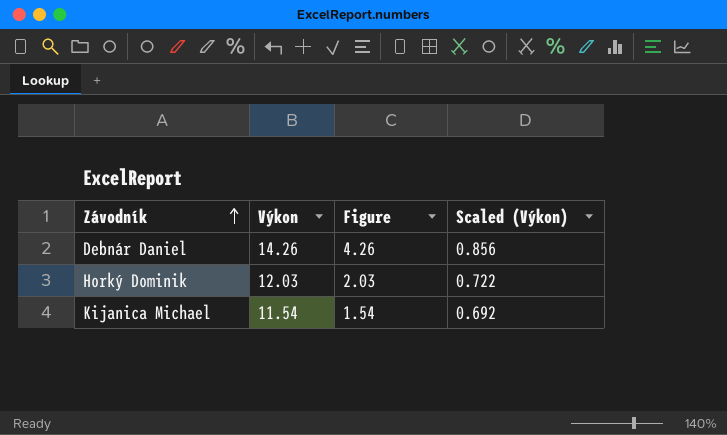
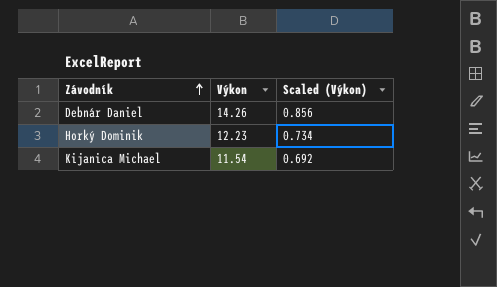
column Figure | formula: [Výkon] - 10 -> none
Horký Dominik | Výkon: 12.03 -> 12.23
Horký Dominik | Scaled (Výkon): 0.722 -> 0.734

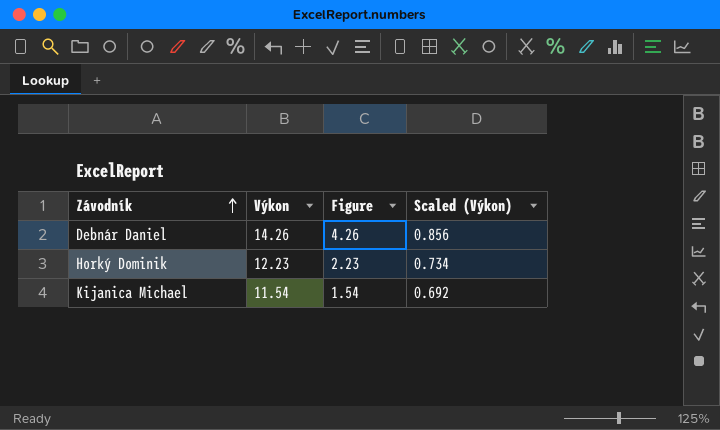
column Figure | formula: none -> [Výkon] - 10

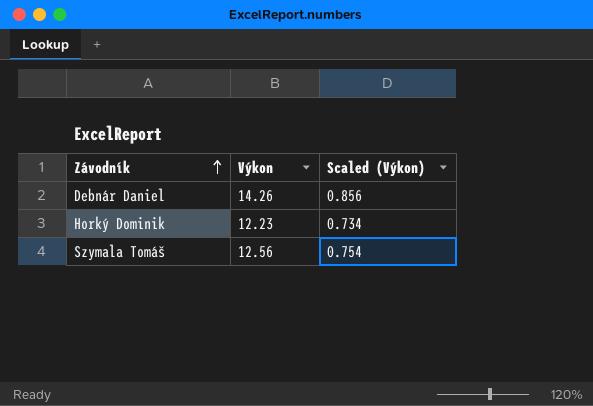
column Figure | formula: [Výkon] - 10 -> none
row Kijanica Michael: 11.54 | 1.54 | 0.692 -> none
row Szymala Tomáš: none -> 12.56 | 0.754

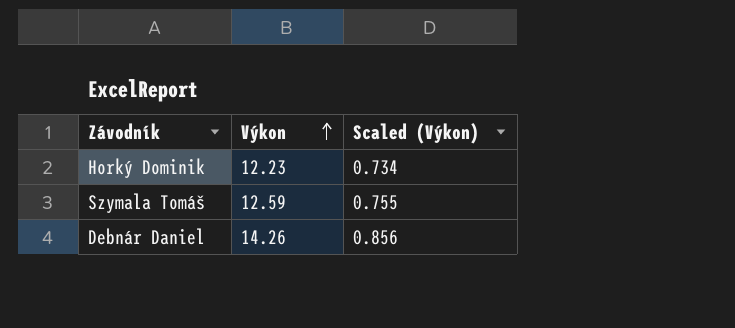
row order: Závodník ascending -> Výkon ascending
Szymala Tomáš | Výkon: 12.56 -> 12.59
Szymala Tomáš | Scaled (Výkon): 0.754 -> 0.755

